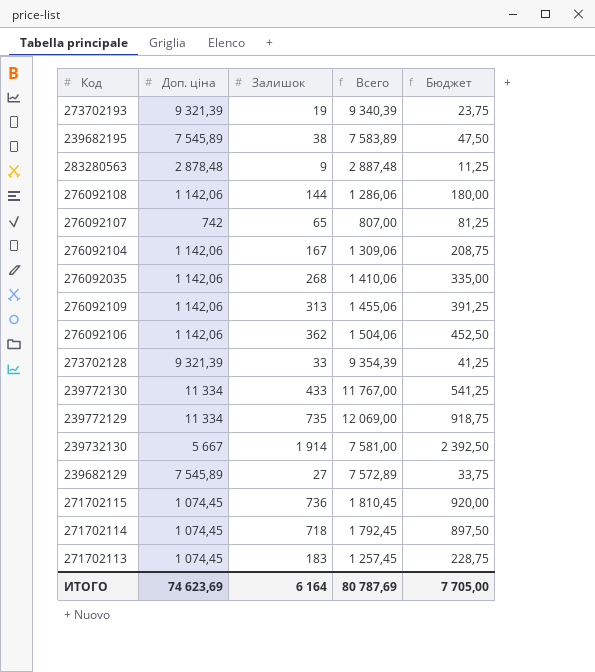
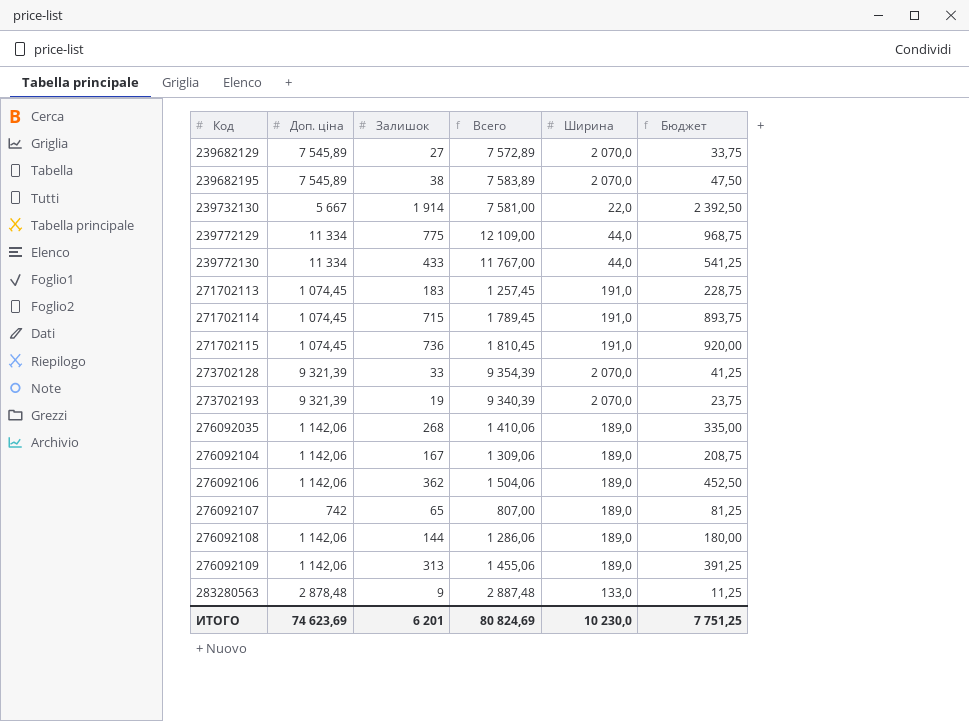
row order: none -> Код ascending
column Ширина | position: none -> 5
239772129 | Залишок: 735 -> 775
239772129 | Всего: 12 069,00 -> 12 109,00
239772129 | Бюджет: 918,75 -> 968,75
271702114 | Залишок: 718 -> 715
271702114 | Всего: 1 792,45 -> 1 789,45
271702114 | Бюджет: 897,50 -> 893,75
ИТОГО | Залишок: 6 164 -> 6 201
ИТОГО | Всего: 80 787,69 -> 80 824,69
ИТОГО | Бюджет: 7 705,00 -> 7 751,25

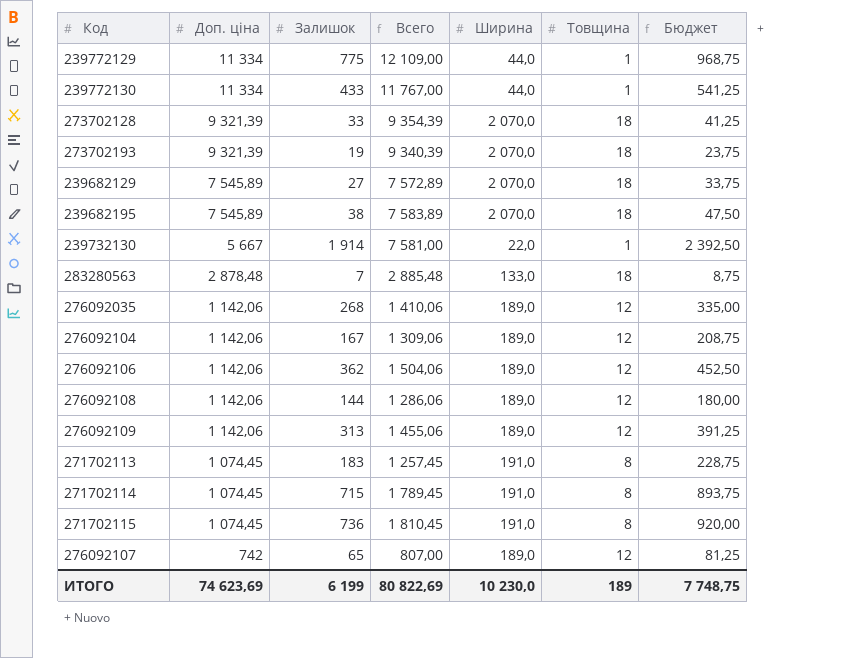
row order: Код ascending -> Доп. ціна descending
column Товщина | position: none -> 6
283280563 | Залишок: 9 -> 7
283280563 | Всего: 2 887,48 -> 2 885,48
283280563 | Бюджет: 11,25 -> 8,75
ИТОГО | Залишок: 6 201 -> 6 199
ИТОГО | Всего: 80 824,69 -> 80 822,69
ИТОГО | Бюджет: 7 751,25 -> 7 748,75

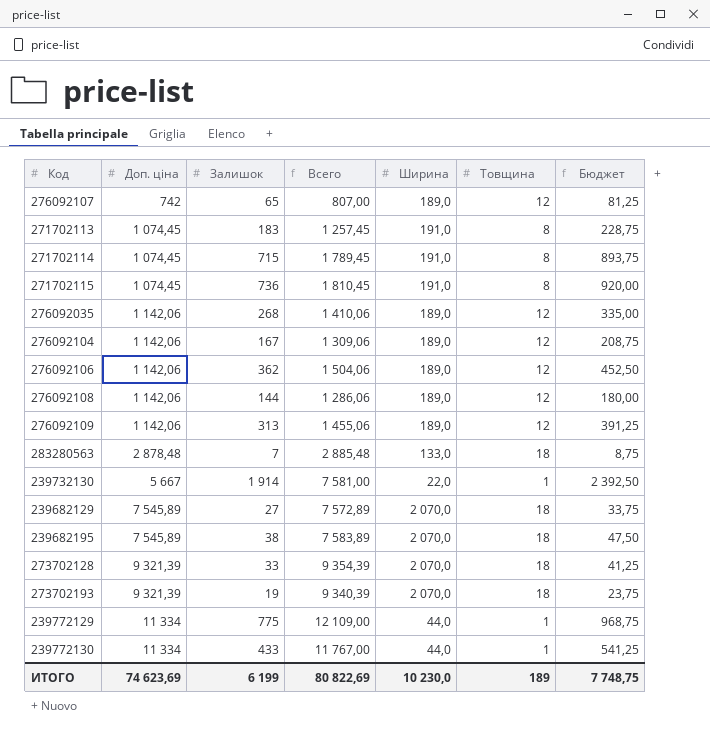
row order: Доп. ціна descending -> Доп. ціна ascending

